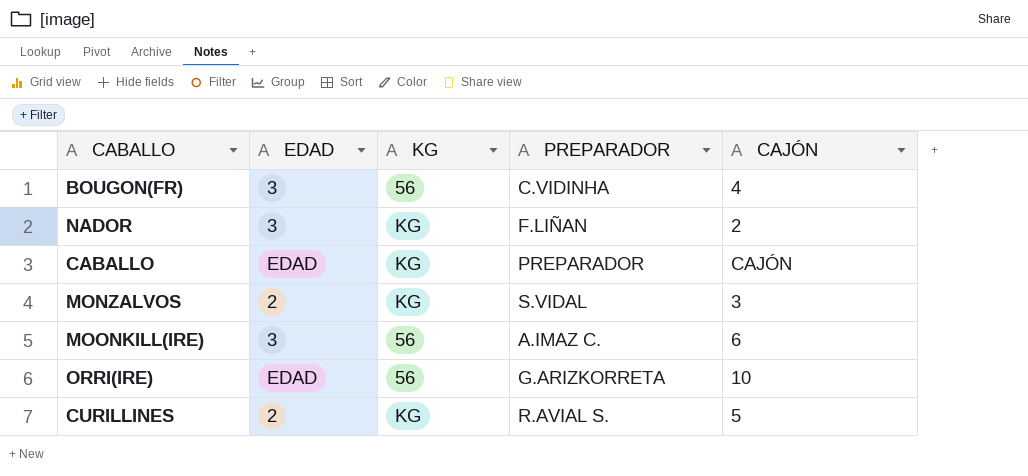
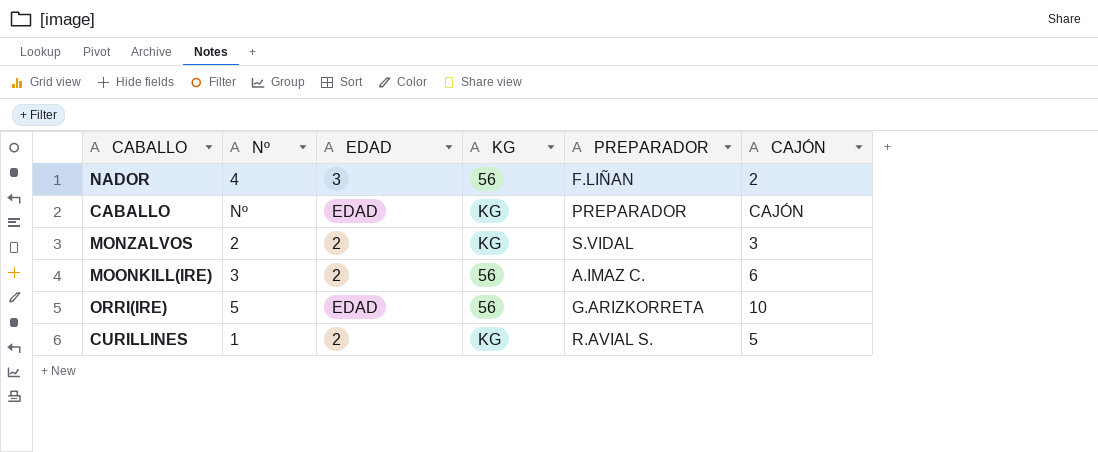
column Nº | position: none -> 2
row BOUGON(FR): 3 | 56 | C.VIDINHA | 4 -> none
NADOR | KG: KG -> 56
MOONKILL(IRE) | EDAD: 3 -> 2

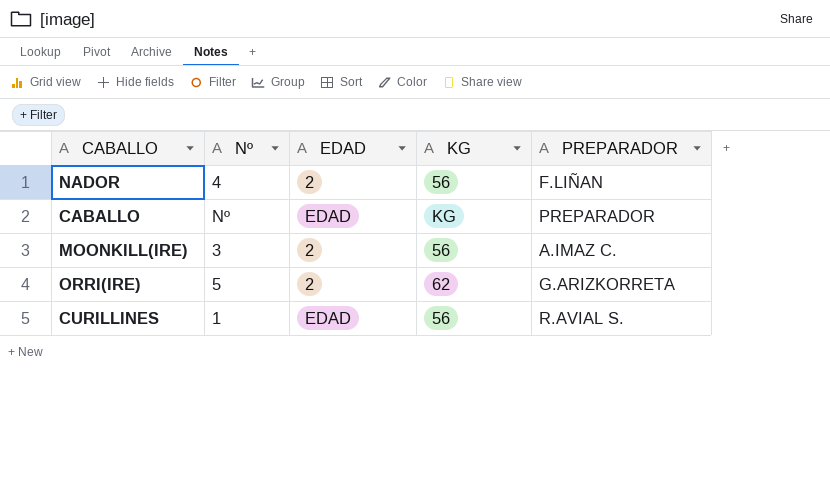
column CAJÓN | position: 6 -> none
row MONZALVOS: 2 | 2 | KG | S.VIDAL | 3 -> none
NADOR | EDAD: 3 -> 2
ORRI(IRE) | EDAD: EDAD -> 2
ORRI(IRE) | KG: 56 -> 62
CURILLINES | EDAD: 2 -> EDAD
CURILLINES | KG: KG -> 56

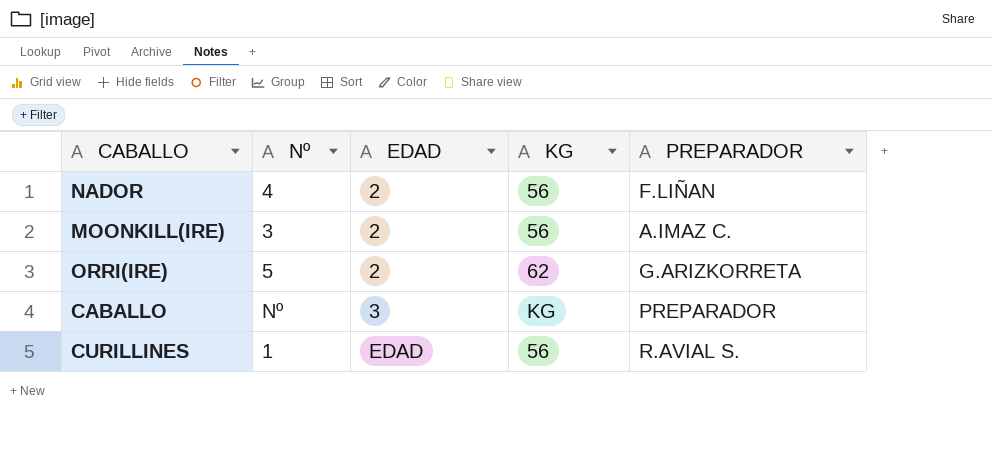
row order: none -> EDAD ascending
CABALLO | EDAD: EDAD -> 3

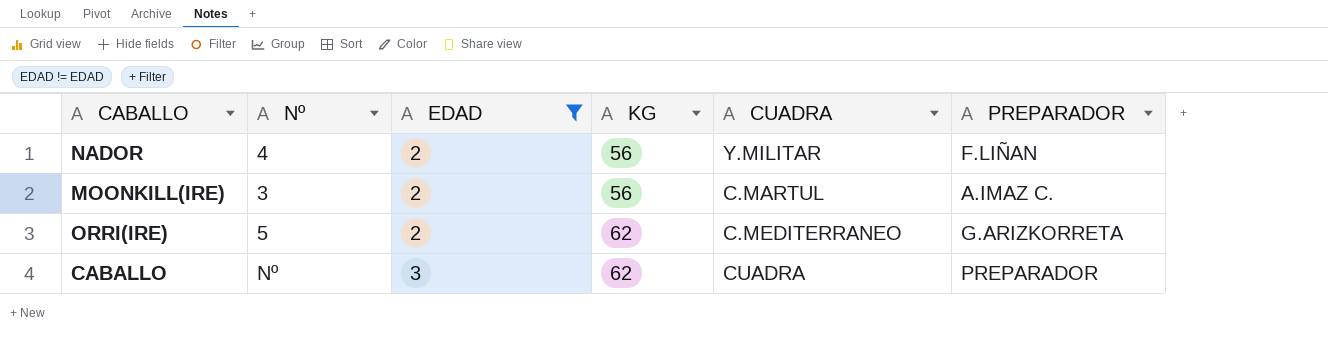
filter: none -> EDAD != EDAD
column CUADRA | position: none -> 5
CABALLO | KG: KG -> 62

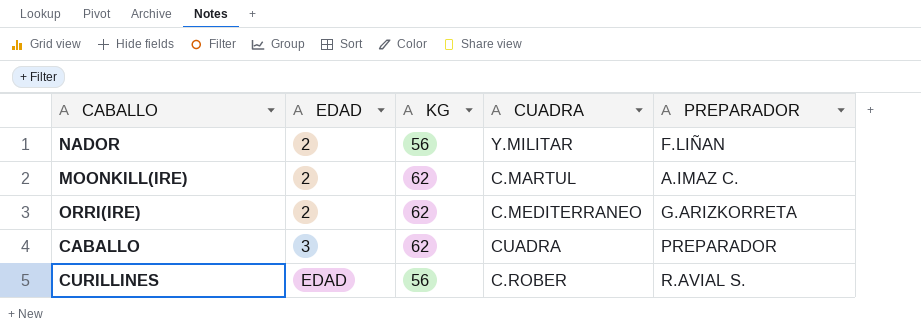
filter: EDAD != EDAD -> none
column Nº | position: 2 -> none
MOONKILL(IRE) | KG: 56 -> 62

